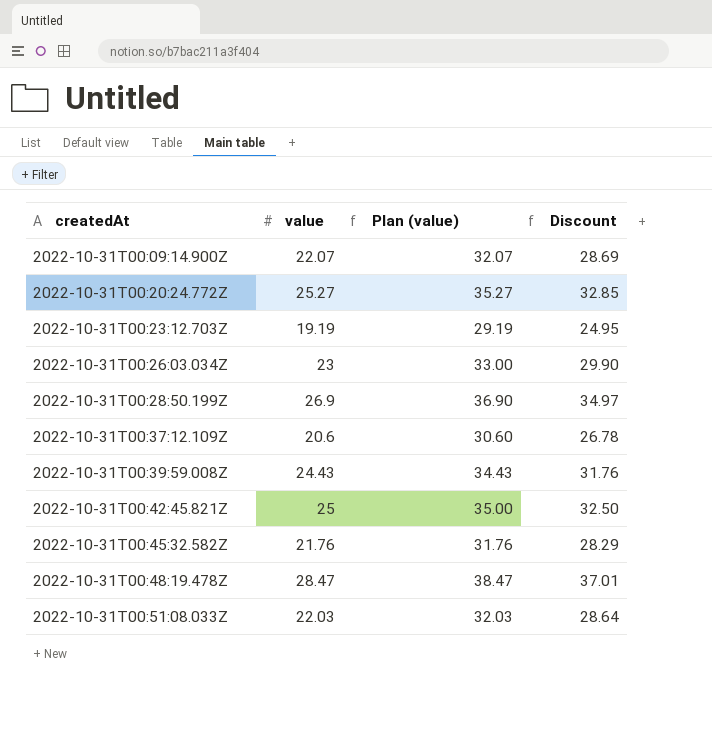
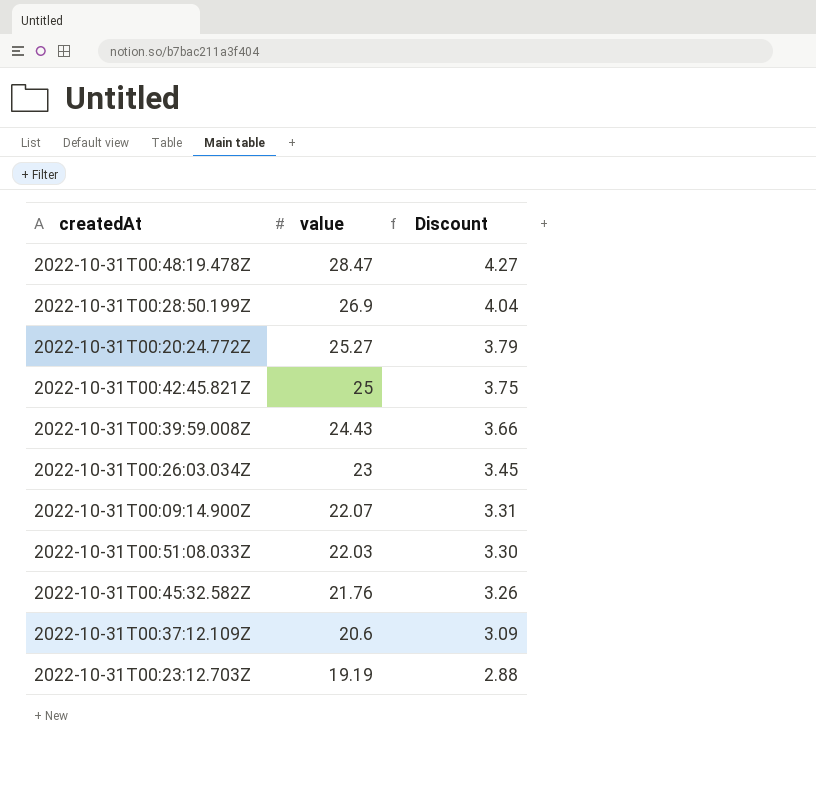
row order: createdAt ascending -> value descending
column Plan (value) | formula: [value] + 10 -> none
column Discount | formula: [value] * 1.3 -> [value] * 0.15

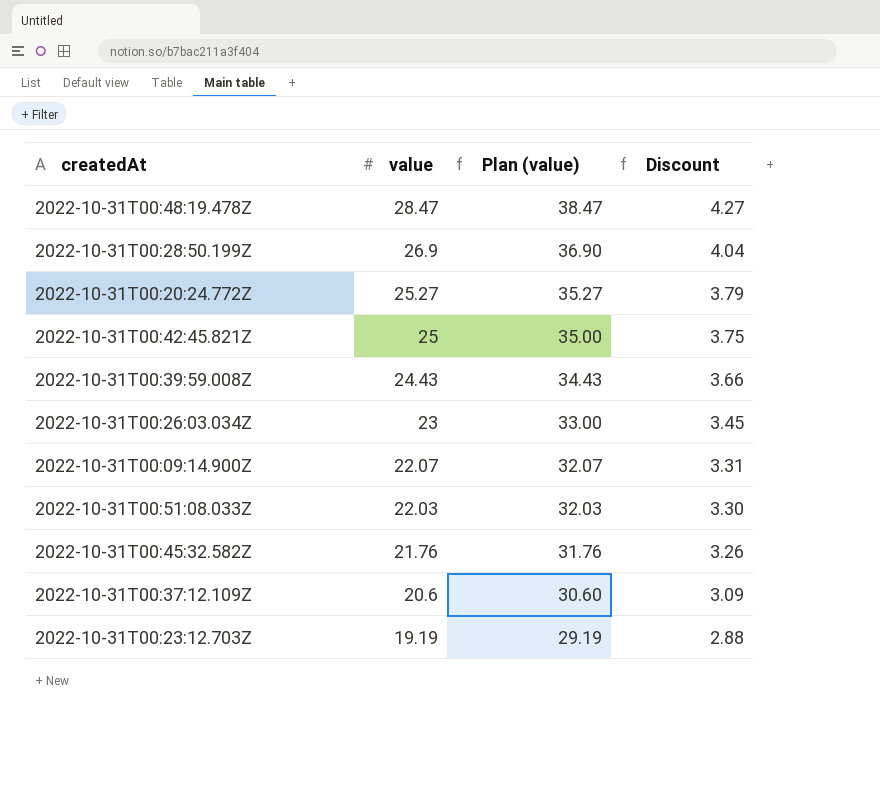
column Plan (value) | formula: none -> [value] + 10

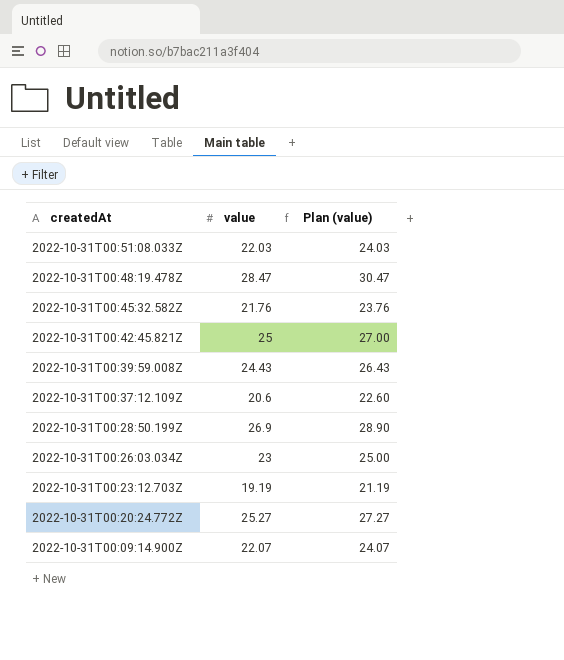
row order: value descending -> createdAt descending
column Discount | formula: [value] * 0.15 -> none
column Plan (value) | formula: [value] + 10 -> [value] + 2

